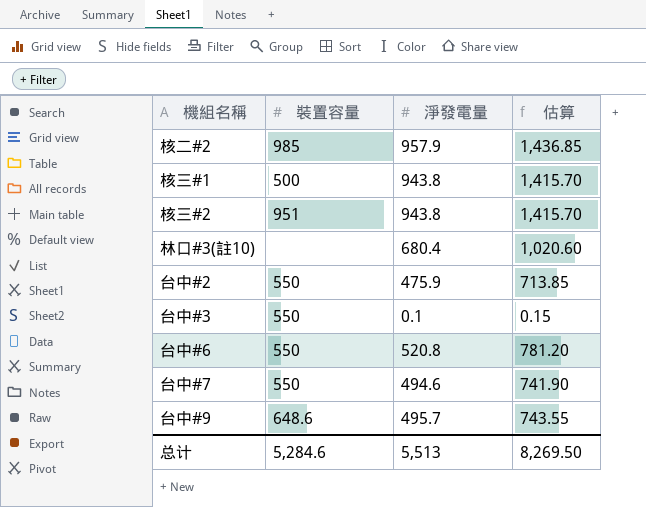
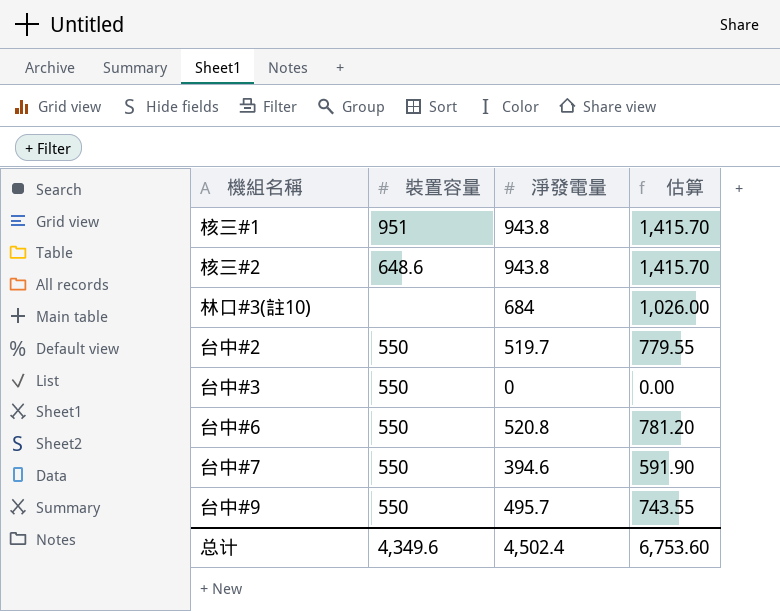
row 核二#2: 985 | 957.9 | 1,436.85 -> none
核三#1 | 裝置容量: 500 -> 951
核三#2 | 裝置容量: 951 -> 648.6
林口#3(註10) | 淨發電量: 680.4 -> 684
林口#3(註10) | 估算: 1,020.60 -> 1,026.00
台中#2 | 淨發電量: 475.9 -> 519.7
台中#2 | 估算: 713.85 -> 779.55
台中#3 | 淨發電量: 0.1 -> 0
台中#3 | 估算: 0.15 -> 0.00
台中#7 | 淨發電量: 494.6 -> 394.6
台中#7 | 估算: 741.90 -> 591.90
台中#9 | 裝置容量: 648.6 -> 550
总计 | 裝置容量: 5,284.6 -> 4,349.6
总计 | 淨發電量: 5,513 -> 4,502.4
总计 | 估算: 8,269.50 -> 6,753.60

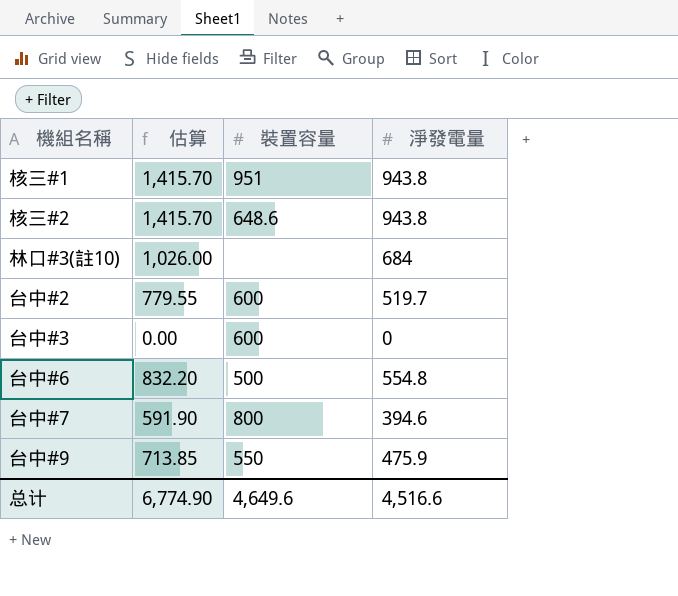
column 估算 | position: 4 -> 2
台中#2 | 裝置容量: 550 -> 600
台中#3 | 裝置容量: 550 -> 600
台中#6 | 估算: 781.20 -> 832.20
台中#6 | 裝置容量: 550 -> 500
台中#6 | 淨發電量: 520.8 -> 554.8
台中#7 | 裝置容量: 550 -> 800
台中#9 | 估算: 743.55 -> 713.85
台中#9 | 淨發電量: 495.7 -> 475.9
总计 | 估算: 6,753.60 -> 6,774.90
总计 | 裝置容量: 4,349.6 -> 4,649.6
总计 | 淨發電量: 4,502.4 -> 4,516.6

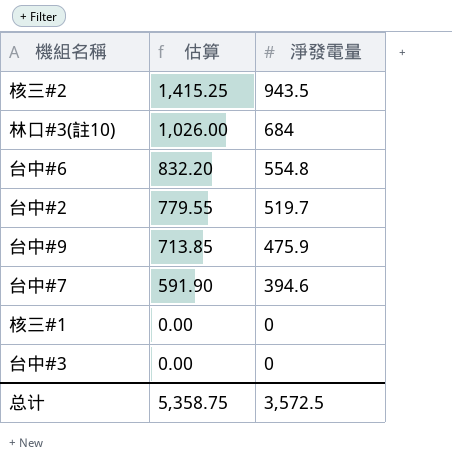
row order: none -> 估算 descending
column 裝置容量 | position: 3 -> none
核三#2 | 估算: 1,415.70 -> 1,415.25
核三#2 | 淨發電量: 943.8 -> 943.5
核三#1 | 估算: 1,415.70 -> 0.00
核三#1 | 淨發電量: 943.8 -> 0
总计 | 估算: 6,774.90 -> 5,358.75
总计 | 淨發電量: 4,516.6 -> 3,572.5

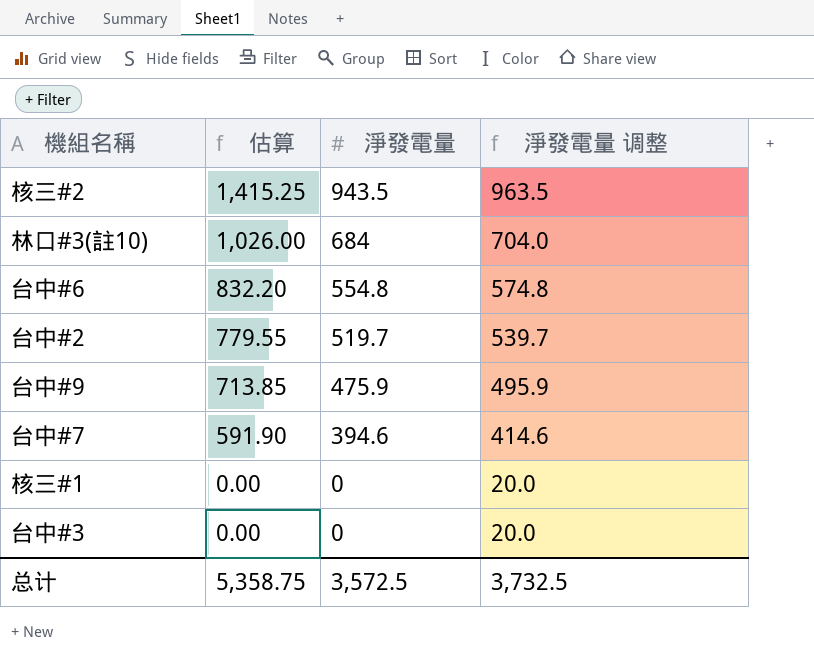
column 淨發電量 调整 | formula: none -> [淨發電量] + 20

